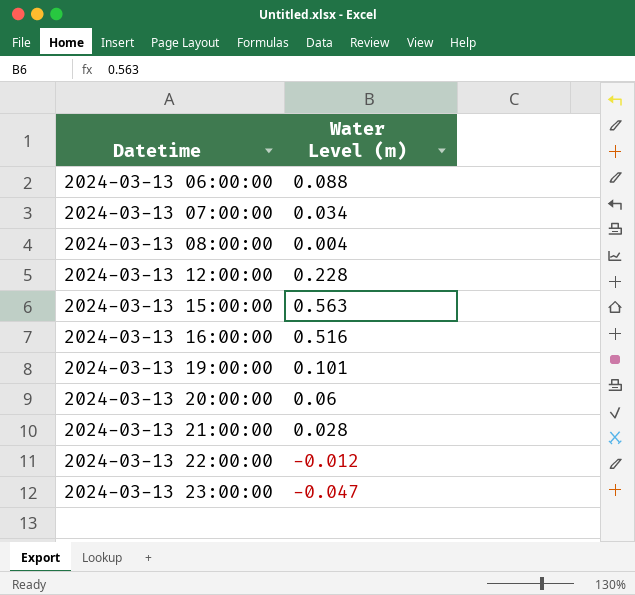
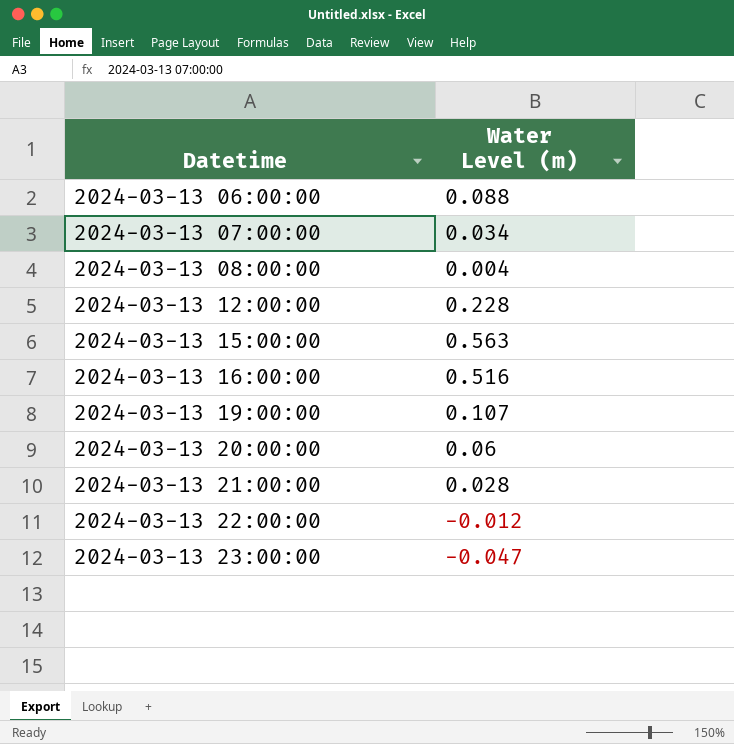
2024-03-13 19:00:00 | Water Level (m): 0.101 -> 0.107

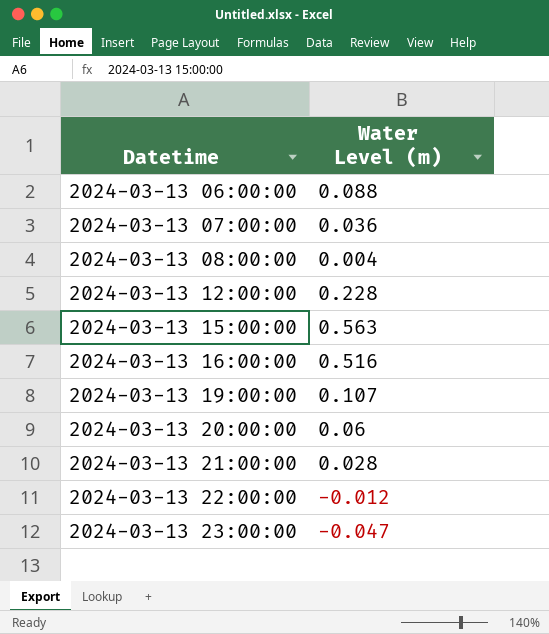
2024-03-13 07:00:00 | Water Level (m): 0.034 -> 0.036

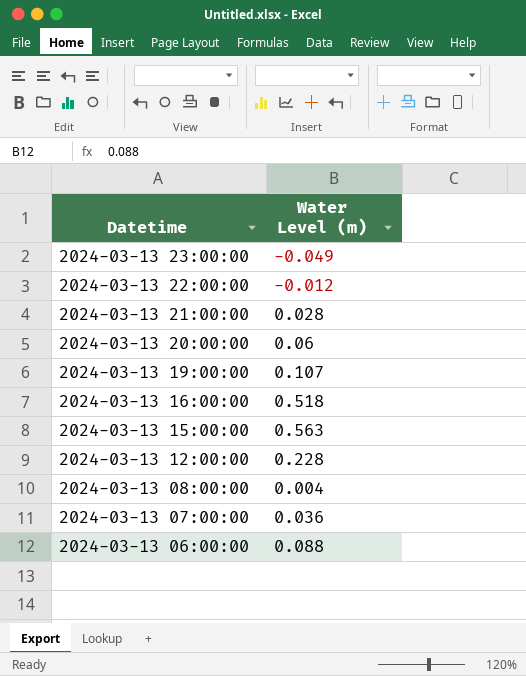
row order: Datetime ascending -> Datetime descending
2024-03-13 23:00:00 | Water Level (m): -0.047 -> -0.049
2024-03-13 16:00:00 | Water Level (m): 0.516 -> 0.518

